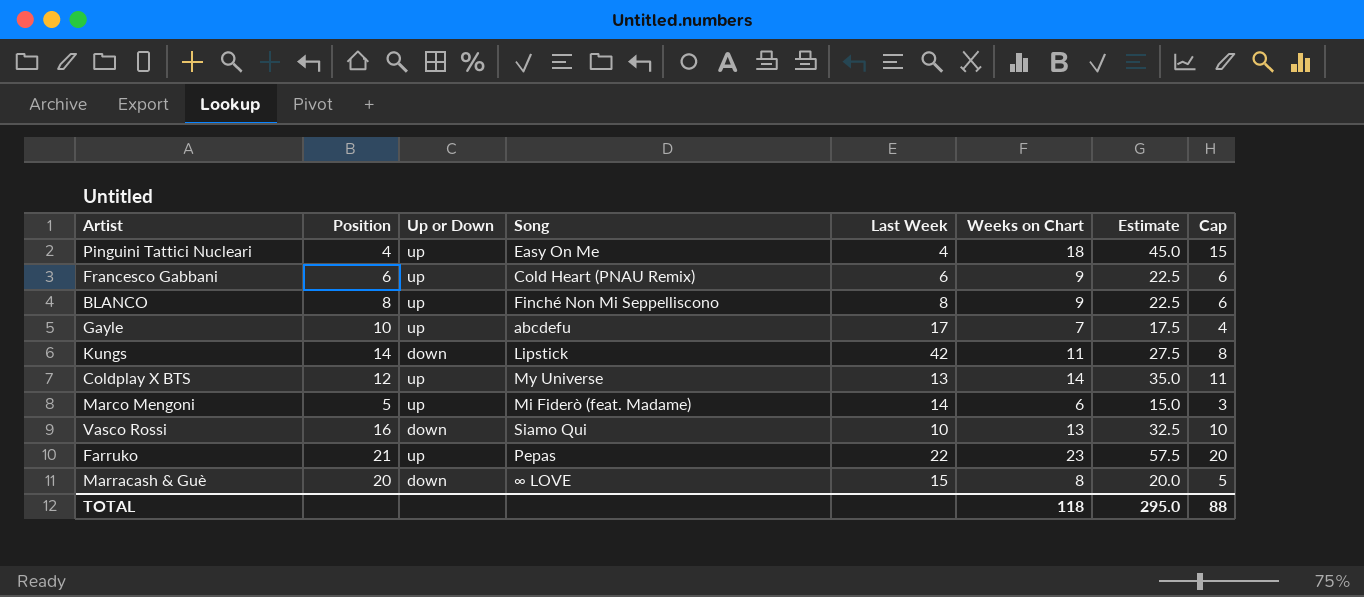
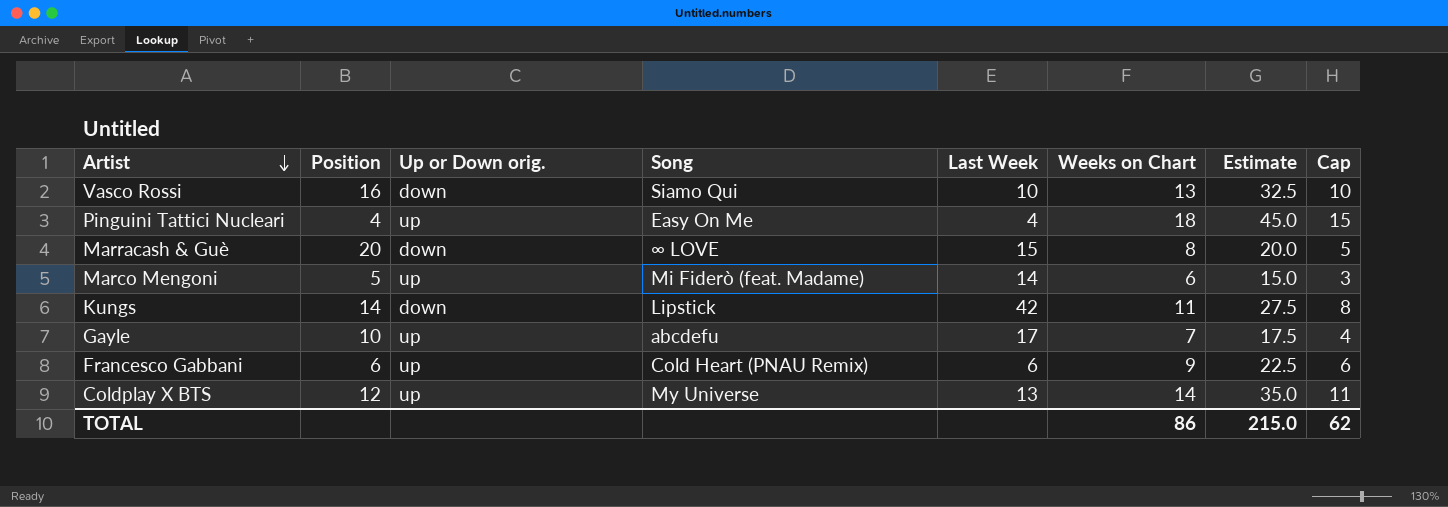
row order: none -> Artist descending
column name: Up or Down -> Up or Down orig.
row BLANCO: 8 | up | Finché Non Mi Seppelliscono | 8 | 9 | 22.5 | 6 -> none
row Farruko: 21 | up | Pepas | 22 | 23 | 57.5 | 20 -> none
TOTAL | Weeks on Chart: 118 -> 86
TOTAL | Estimate: 295.0 -> 215.0
TOTAL | Cap: 88 -> 62

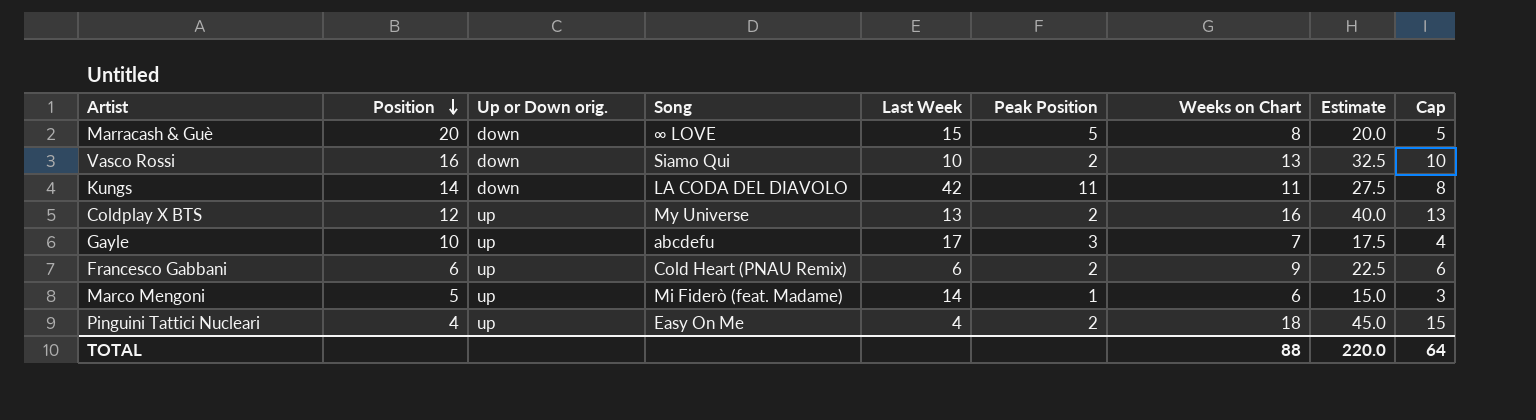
row order: Artist descending -> Position descending
column Peak Position | position: none -> 6
Kungs | Song: Lipstick -> LA CODA DEL DIAVOLO
Coldplay X BTS | Weeks on Chart: 14 -> 16
Coldplay X BTS | Estimate: 35.0 -> 40.0
Coldplay X BTS | Cap: 11 -> 13
TOTAL | Weeks on Chart: 86 -> 88
TOTAL | Estimate: 215.0 -> 220.0
TOTAL | Cap: 62 -> 64

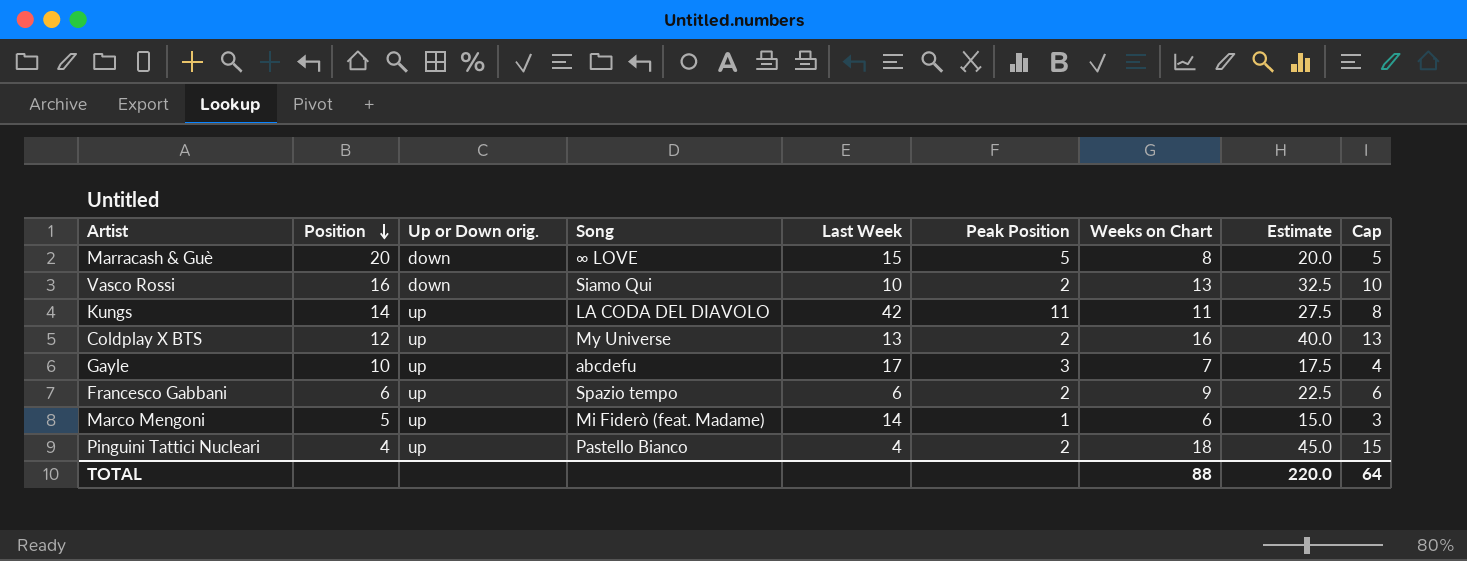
Kungs | Up or Down orig.: down -> up
Francesco Gabbani | Song: Cold Heart (PNAU Remix) -> Spazio tempo
Pinguini Tattici Nucleari | Song: Easy On Me -> Pastello Bianco

